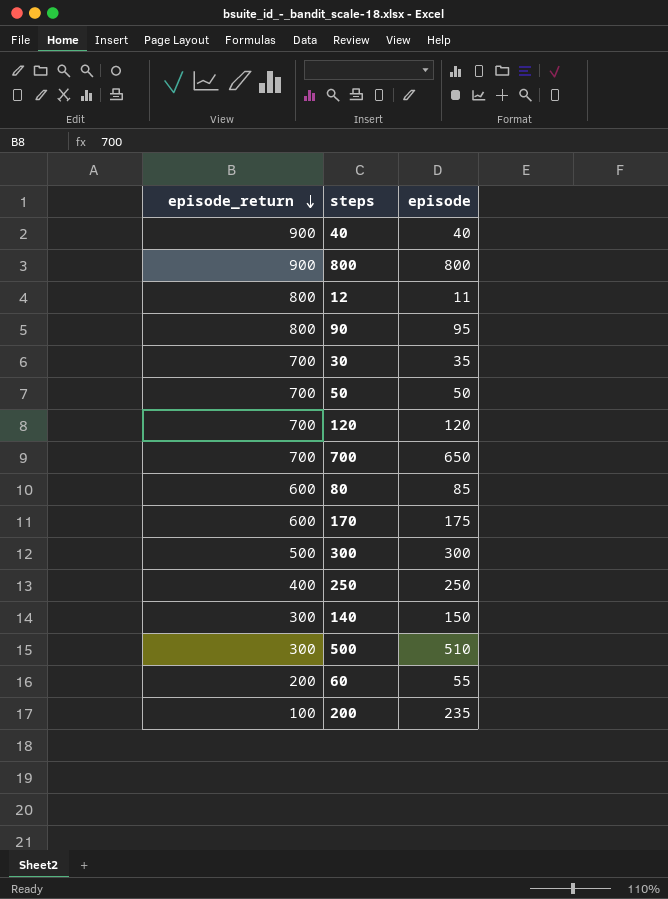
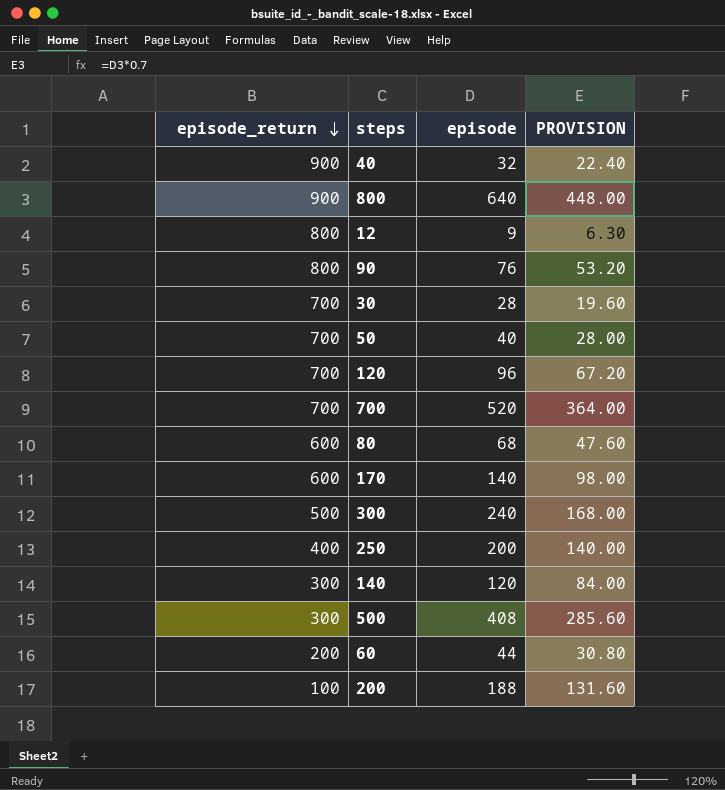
column PROVISION | formula: none -> [episode] * 0.7
40 | episode: 40 -> 32
800 | episode: 800 -> 640
12 | episode: 11 -> 9
90 | episode: 95 -> 76
30 | episode: 35 -> 28
50 | episode: 50 -> 40
120 | episode: 120 -> 96
700 | episode: 650 -> 520
80 | episode: 85 -> 68
170 | episode: 175 -> 140
300 | episode: 300 -> 240
250 | episode: 250 -> 200
140 | episode: 150 -> 120
500 | episode: 510 -> 408
60 | episode: 55 -> 44
200 | episode: 235 -> 188

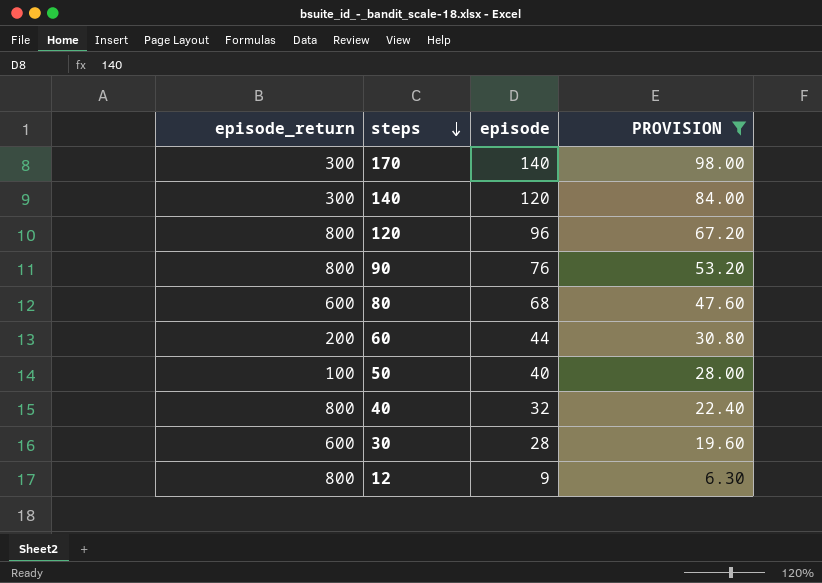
filter: none -> PROVISION <= 98.00
row order: episode_return descending -> steps descending
170 | episode_return: 600 -> 300
120 | episode_return: 700 -> 800
50 | episode_return: 700 -> 100
40 | episode_return: 900 -> 800
30 | episode_return: 700 -> 600

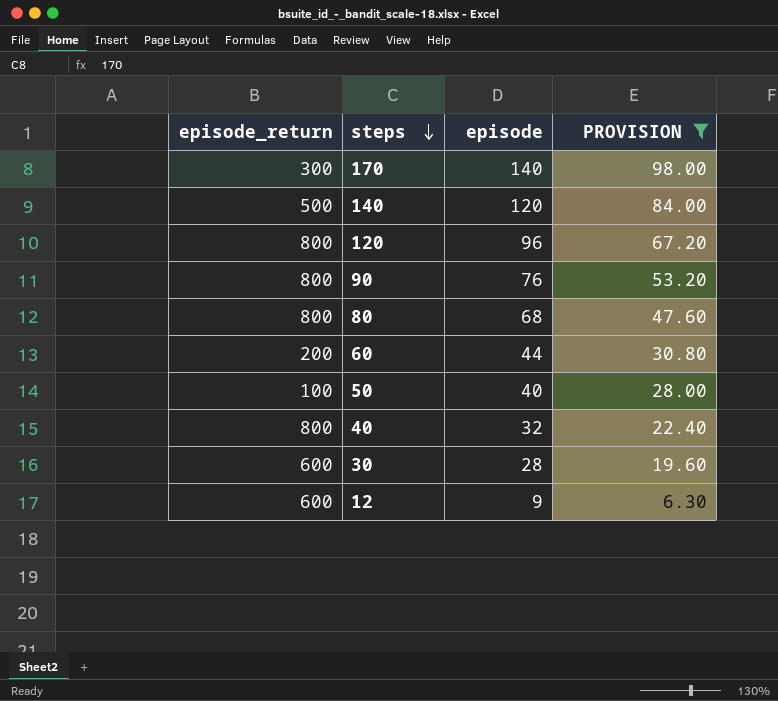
140 | episode_return: 300 -> 500
80 | episode_return: 600 -> 800
12 | episode_return: 800 -> 600

